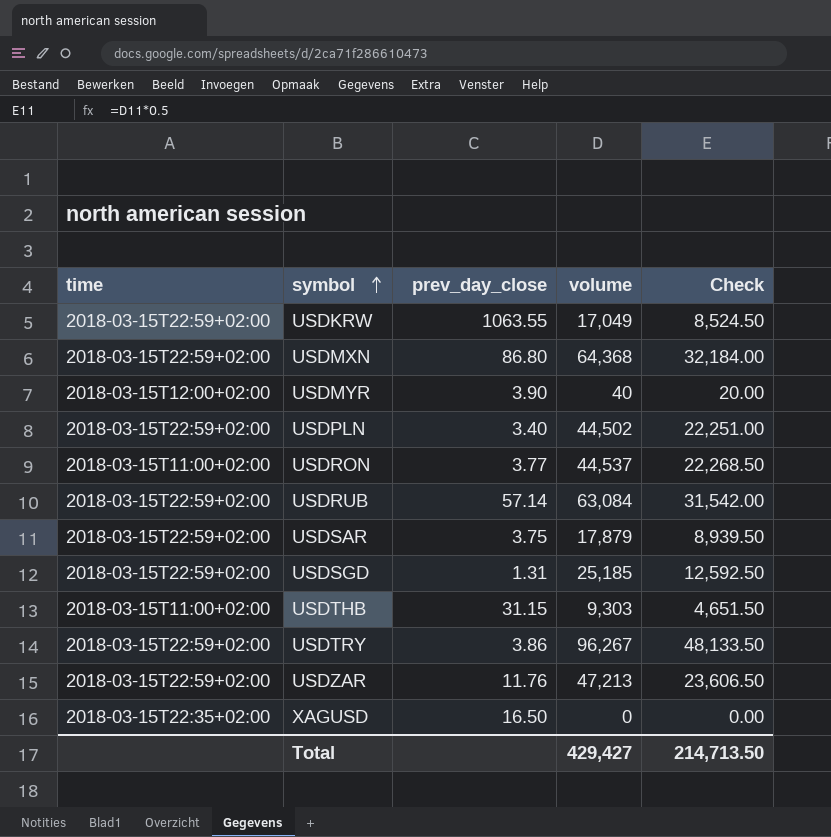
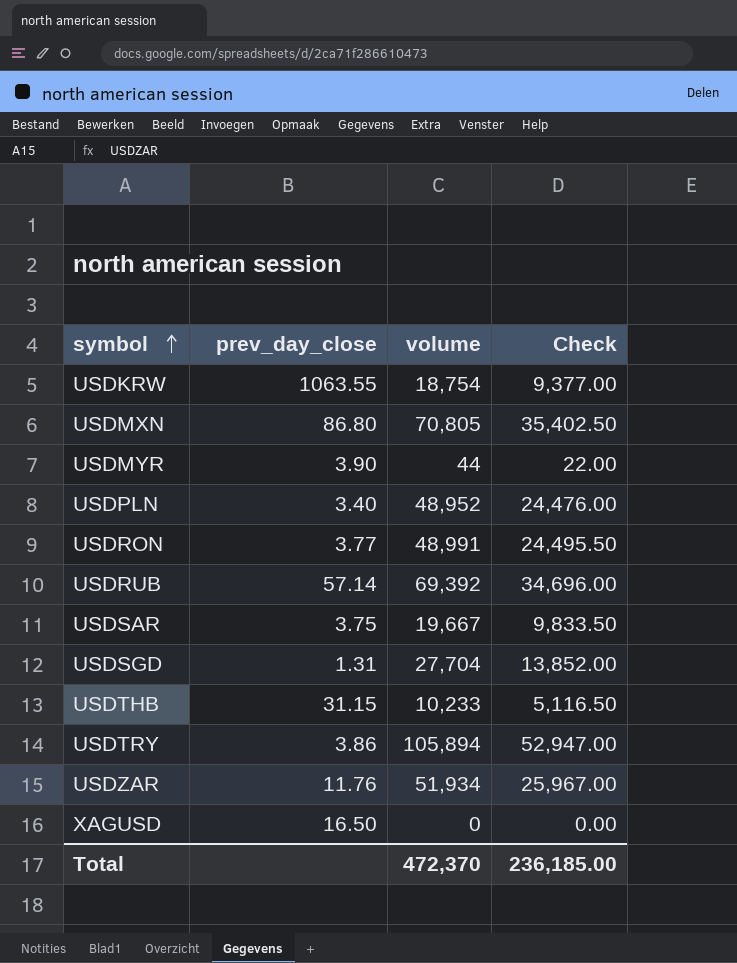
column time | position: 1 -> none
USDKRW | volume: 17,049 -> 18,754
USDKRW | Check: 8,524.50 -> 9,377.00
USDMXN | volume: 64,368 -> 70,805
USDMXN | Check: 32,184.00 -> 35,402.50
USDMYR | volume: 40 -> 44
USDMYR | Check: 20.00 -> 22.00
USDPLN | volume: 44,502 -> 48,952
USDPLN | Check: 22,251.00 -> 24,476.00
USDRON | volume: 44,537 -> 48,991
USDRON | Check: 22,268.50 -> 24,495.50
USDRUB | volume: 63,084 -> 69,392
USDRUB | Check: 31,542.00 -> 34,696.00
USDSAR | volume: 17,879 -> 19,667
USDSAR | Check: 8,939.50 -> 9,833.50
USDSGD | volume: 25,185 -> 27,704
USDSGD | Check: 12,592.50 -> 13,852.00
USDTHB | volume: 9,303 -> 10,233
USDTHB | Check: 4,651.50 -> 5,116.50
USDTRY | volume: 96,267 -> 105,894
USDTRY | Check: 48,133.50 -> 52,947.00
USDZAR | volume: 47,213 -> 51,934
USDZAR | Check: 23,606.50 -> 25,967.00
Total | volume: 429,427 -> 472,370
Total | Check: 214,713.50 -> 236,185.00

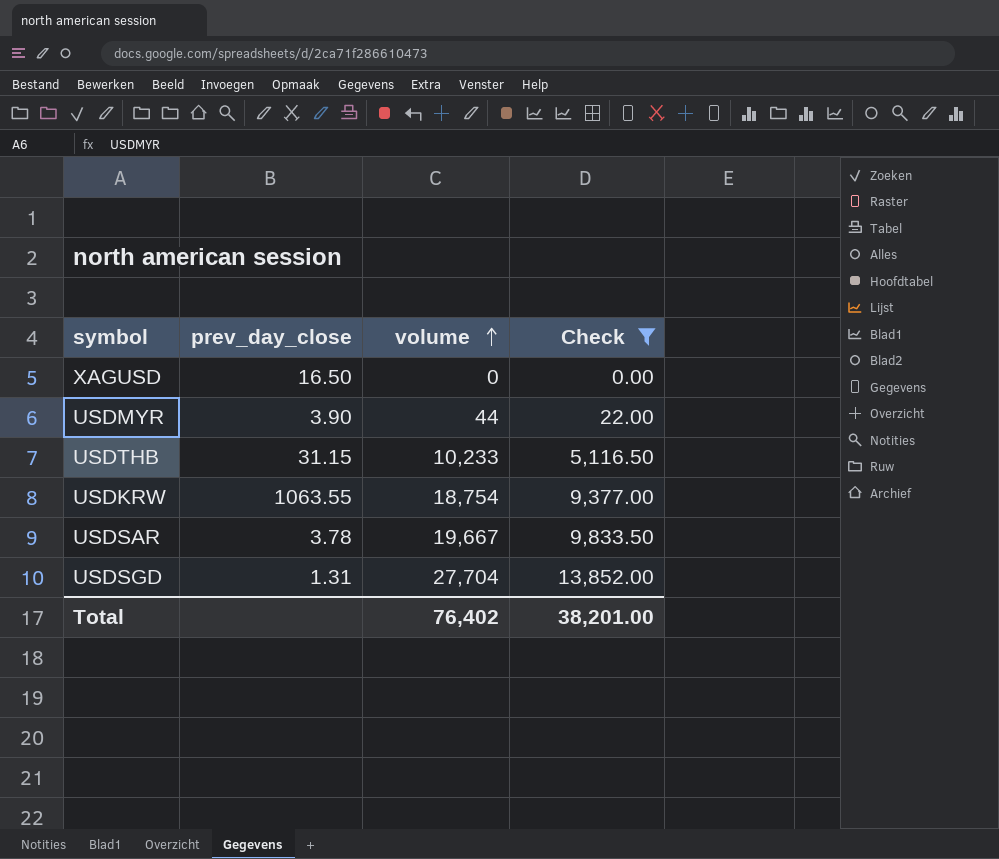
filter: none -> Check <= 13,852.00
row order: symbol ascending -> volume ascending
USDSAR | prev_day_close: 3.75 -> 3.78
Total | volume: 472,370 -> 76,402
Total | Check: 236,185.00 -> 38,201.00

